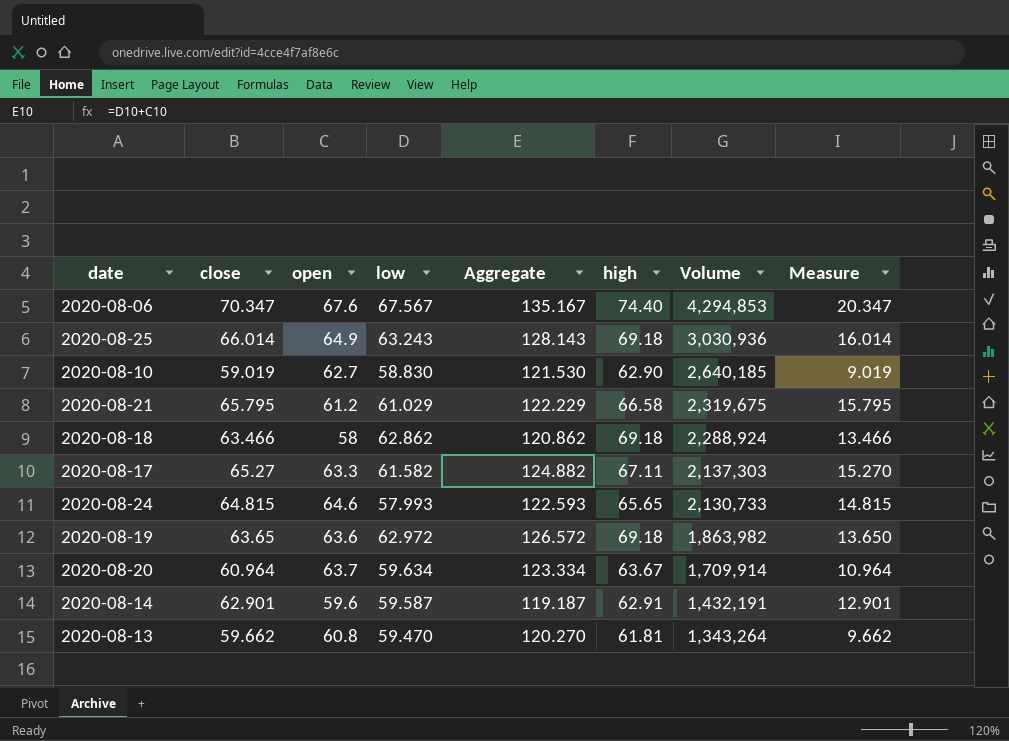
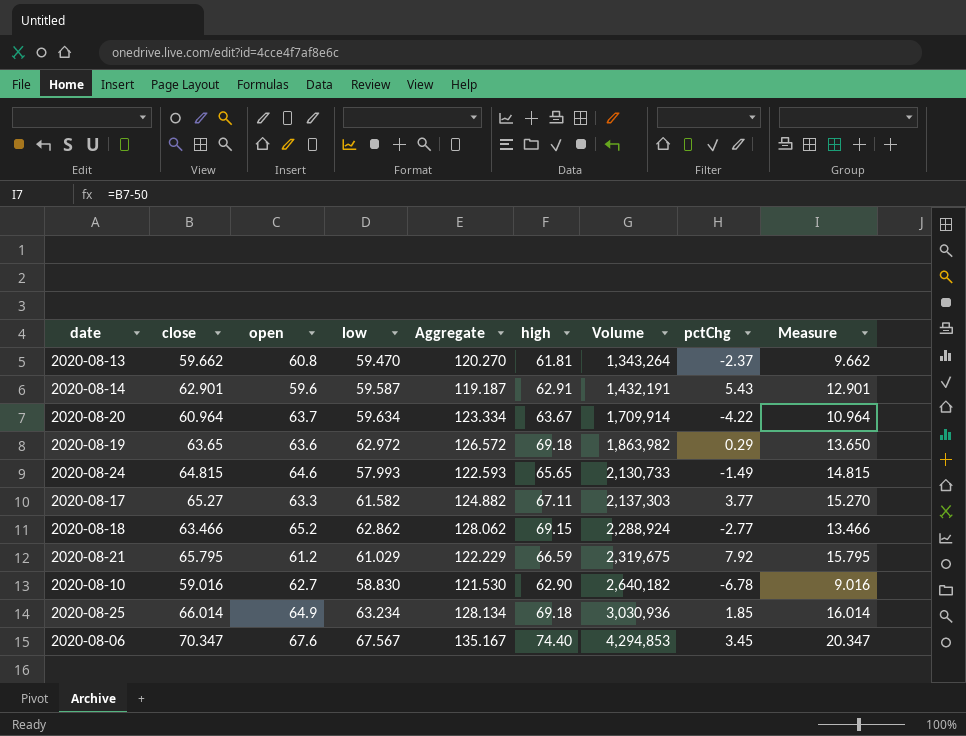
row order: Volume descending -> Volume ascending
column pctChg | position: none -> 8
2020-08-18 | open: 58 -> 65.2
2020-08-18 | Aggregate: 120.862 -> 128.062
2020-08-18 | high: 69.18 -> 69.15
2020-08-21 | high: 66.58 -> 66.59
2020-08-10 | close: 59.019 -> 59.016
2020-08-10 | Volume: 2,640,185 -> 2,640,182
2020-08-10 | Measure: 9.019 -> 9.016
2020-08-25 | low: 63.243 -> 63.234
2020-08-25 | Aggregate: 128.143 -> 128.134

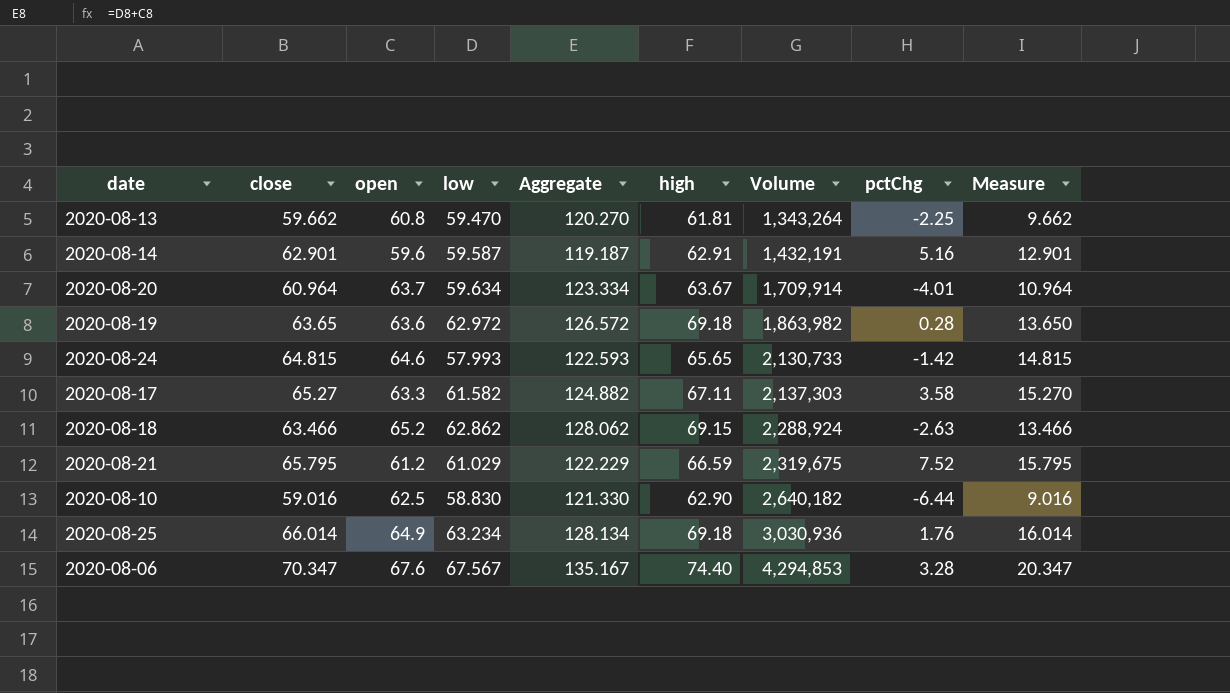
2020-08-13 | pctChg: -2.37 -> -2.25
2020-08-14 | pctChg: 5.43 -> 5.16
2020-08-20 | pctChg: -4.22 -> -4.01
2020-08-19 | pctChg: 0.29 -> 0.28
2020-08-24 | pctChg: -1.49 -> -1.42
2020-08-17 | pctChg: 3.77 -> 3.58
2020-08-18 | pctChg: -2.77 -> -2.63
2020-08-21 | pctChg: 7.92 -> 7.52
2020-08-10 | open: 62.7 -> 62.5
2020-08-10 | Aggregate: 121.530 -> 121.330
2020-08-10 | pctChg: -6.78 -> -6.44
2020-08-25 | pctChg: 1.85 -> 1.76
2020-08-06 | pctChg: 3.45 -> 3.28

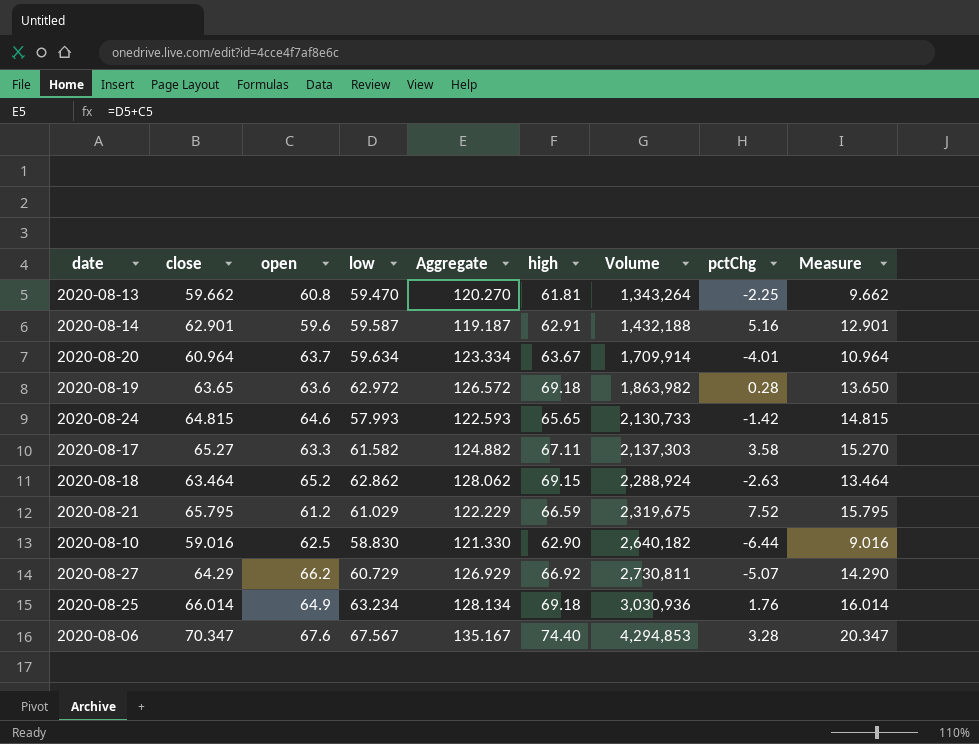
2020-08-14 | Volume: 1,432,191 -> 1,432,188
2020-08-18 | close: 63.466 -> 63.464
2020-08-18 | Measure: 13.466 -> 13.464
row 2020-08-27: none -> 64.29 | 66.2 | 60.729 | 126.929 | 66.92 | 2,730,811 | -5.07 | 14.290

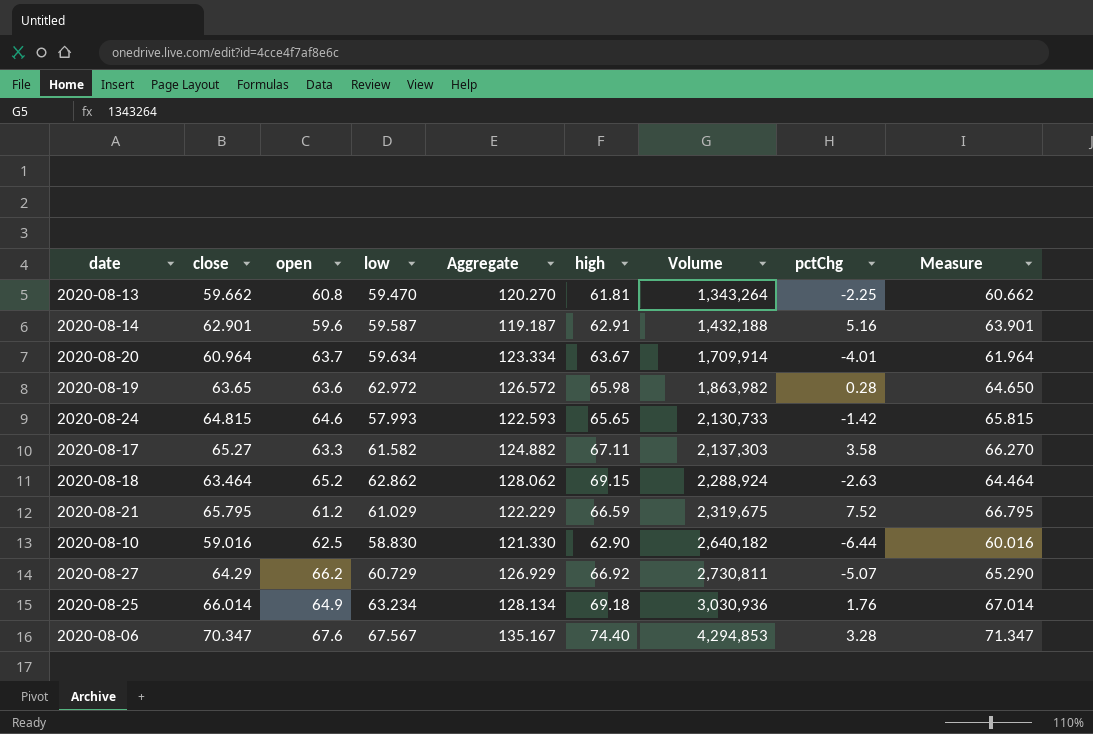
column Measure | formula: [close] - 50 -> [close] + 1
2020-08-19 | high: 69.18 -> 65.98

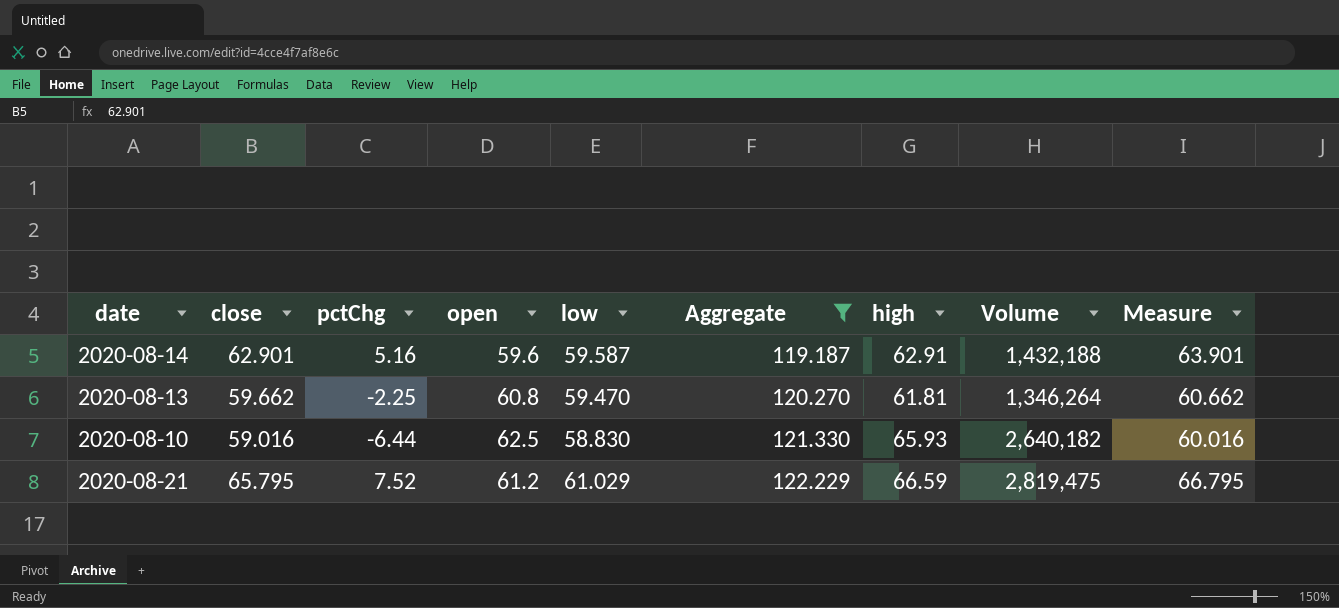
filter: none -> Aggregate <= 122.229
row order: Volume ascending -> Aggregate ascending
column pctChg | position: 8 -> 3
2020-08-13 | Volume: 1,343,264 -> 1,346,264
2020-08-10 | high: 62.90 -> 65.93
2020-08-21 | Volume: 2,319,675 -> 2,819,475

